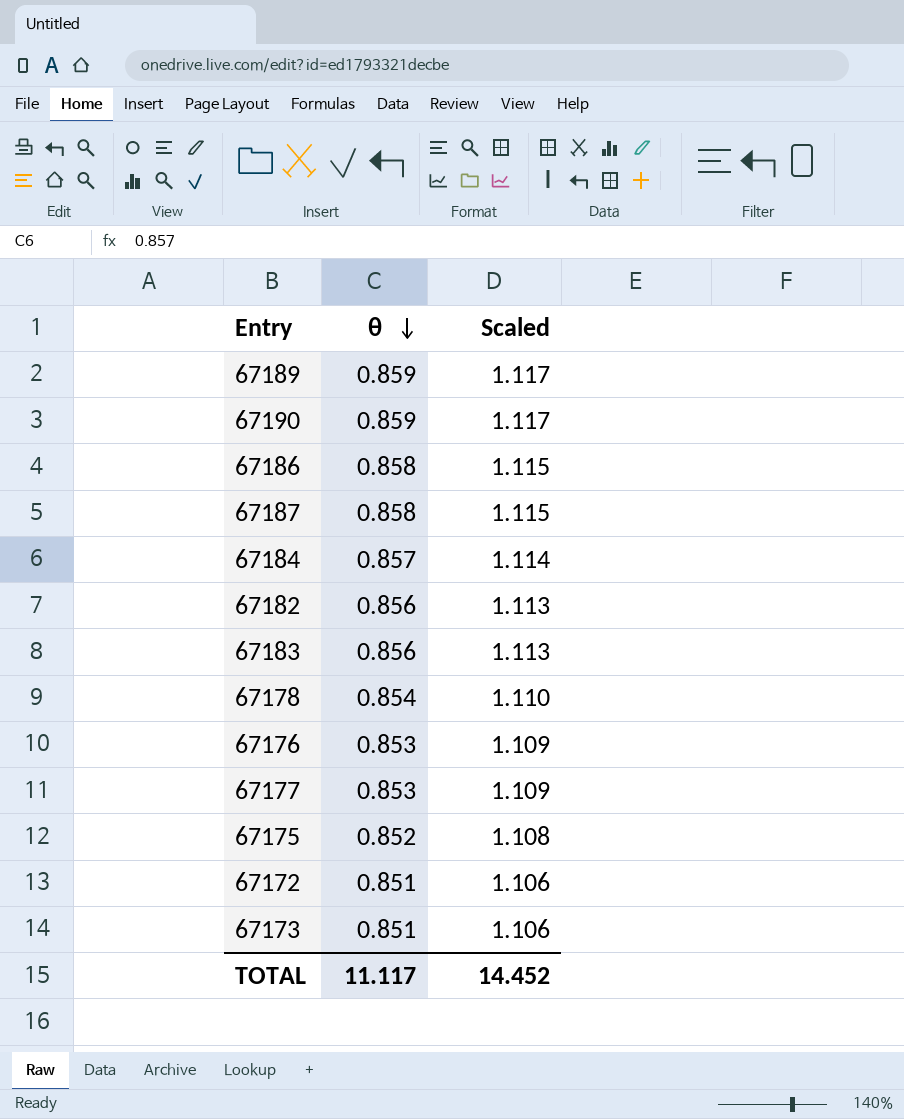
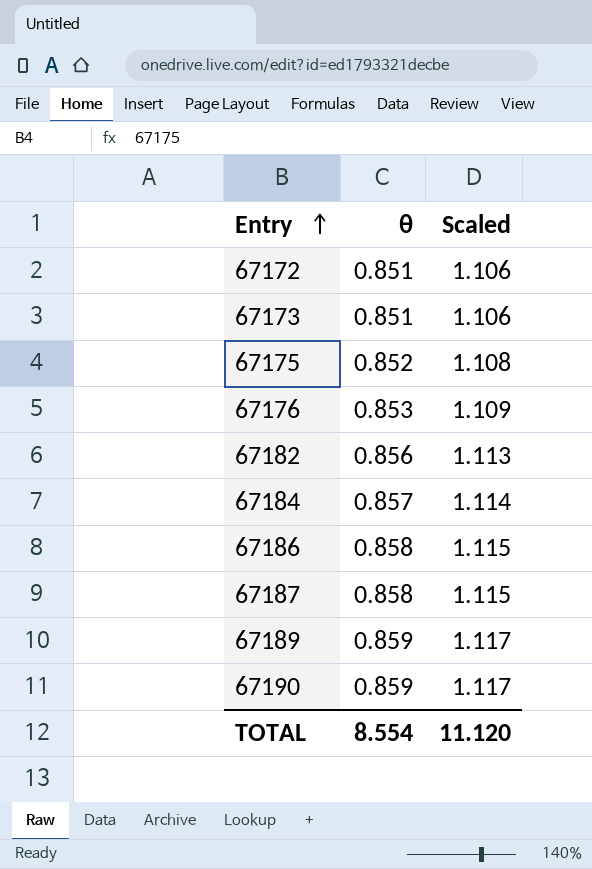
row order: θ descending -> Entry ascending
row 67183: 0.856 | 1.113 -> none
row 67178: 0.854 | 1.110 -> none
row 67177: 0.853 | 1.109 -> none
TOTAL | θ: 11.117 -> 8.554
TOTAL | Scaled: 14.452 -> 11.120

